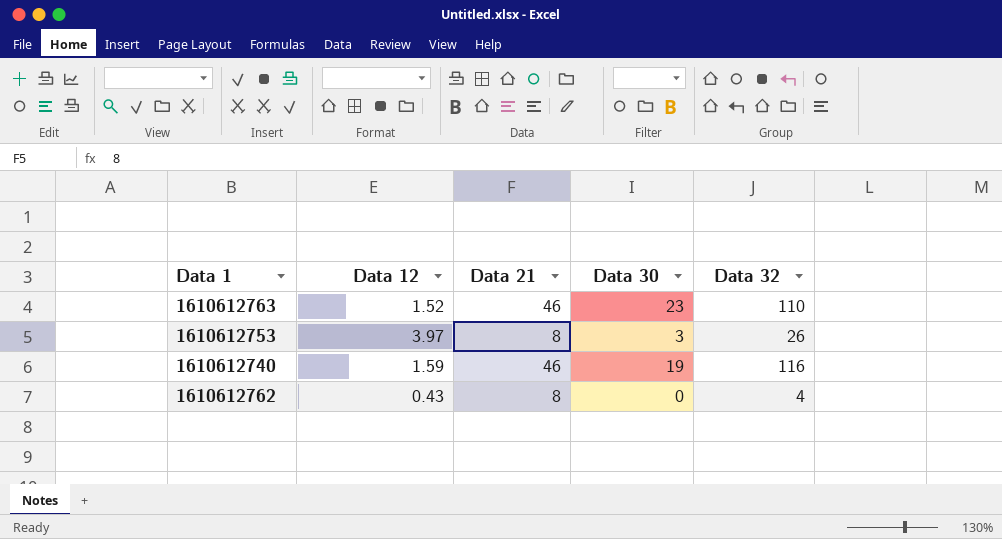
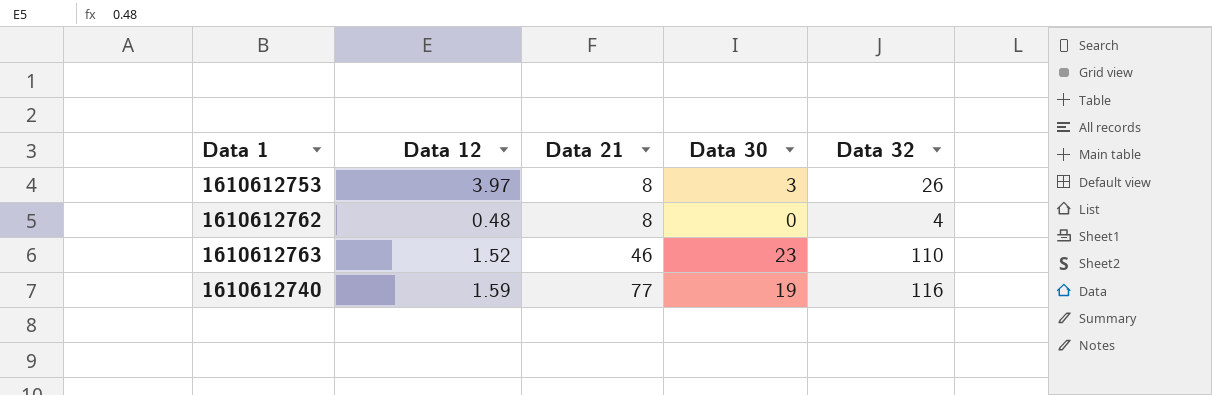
row order: none -> Data 21 ascending
1610612762 | Data 12: 0.43 -> 0.48
1610612740 | Data 21: 46 -> 77

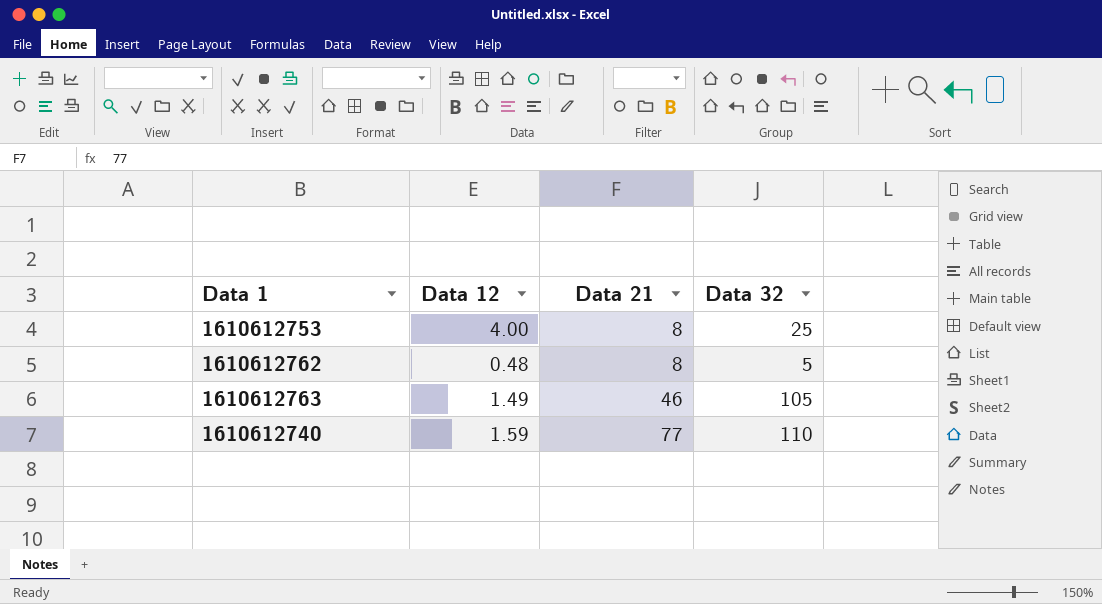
column Data 30 | position: 4 -> none
1610612753 | Data 12: 3.97 -> 4.00
1610612753 | Data 32: 26 -> 25
1610612762 | Data 32: 4 -> 5
1610612763 | Data 12: 1.52 -> 1.49
1610612763 | Data 32: 110 -> 105
1610612740 | Data 32: 116 -> 110

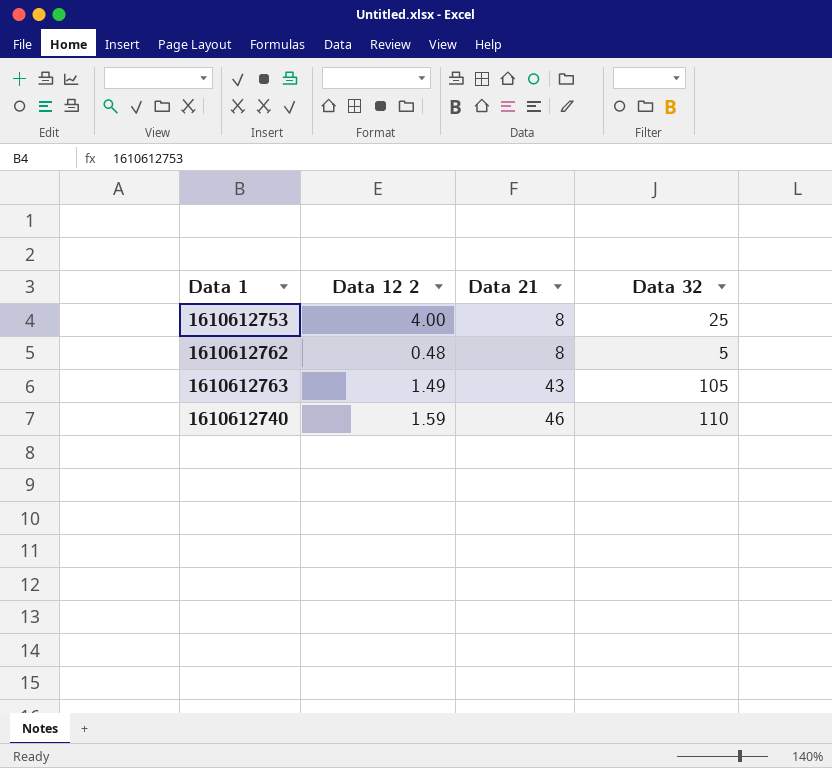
column name: Data 12 -> Data 12 2
1610612763 | Data 21: 46 -> 43
1610612740 | Data 21: 77 -> 46

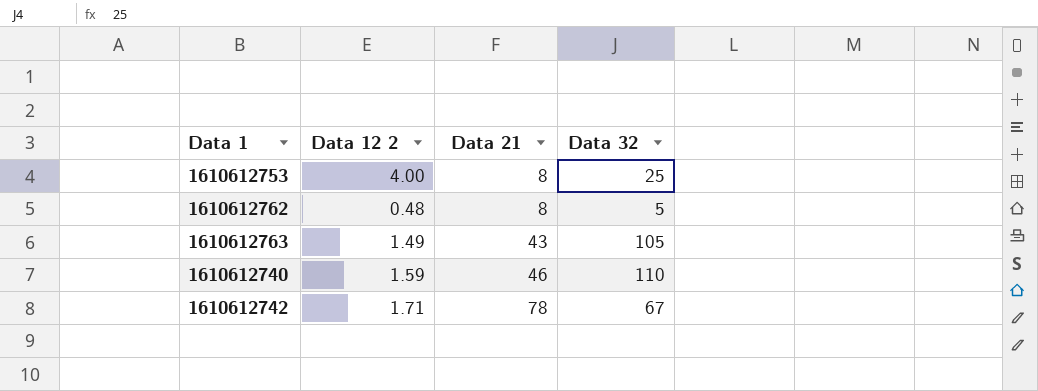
row 1610612742: none -> 1.71 | 78 | 67

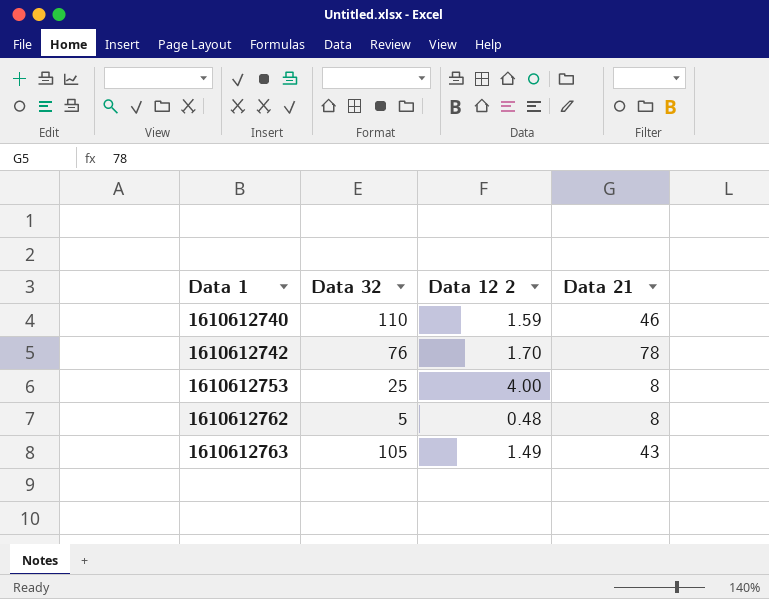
row order: Data 21 ascending -> Data 1 ascending
column Data 32 | position: 4 -> 2
1610612742 | Data 32: 67 -> 76
1610612742 | Data 12 2: 1.71 -> 1.70

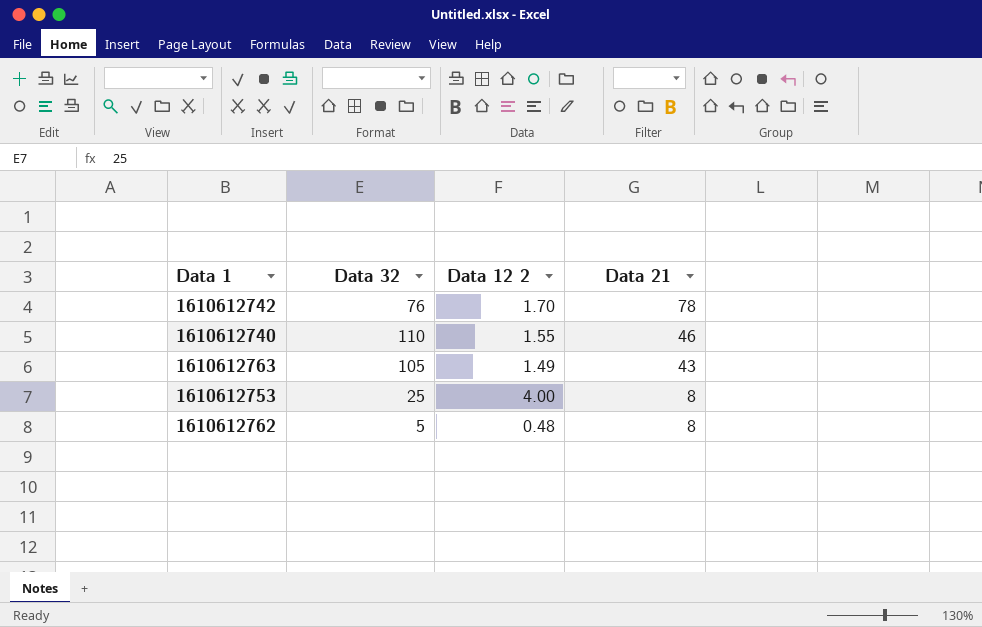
row order: Data 1 ascending -> Data 21 descending
1610612740 | Data 12 2: 1.59 -> 1.55

